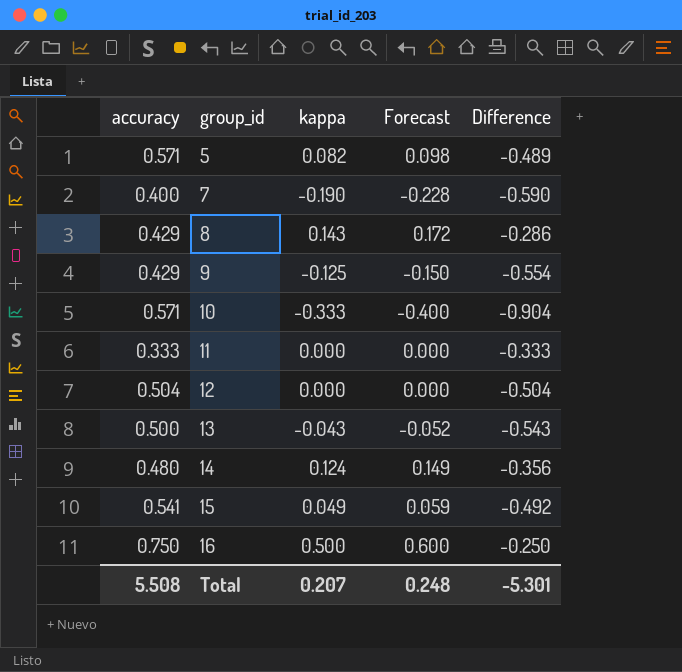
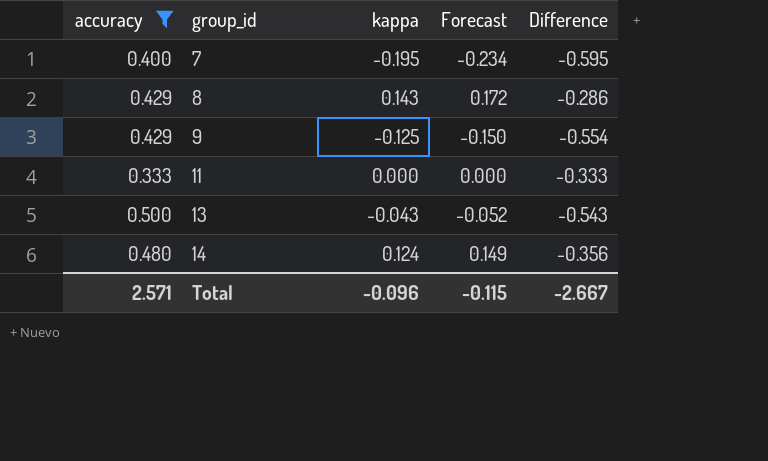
filter: none -> accuracy <= 0.500
7 | kappa: -0.190 -> -0.195
7 | Forecast: -0.228 -> -0.234
7 | Difference: -0.590 -> -0.595
Total | accuracy: 5.508 -> 2.571
Total | kappa: 0.207 -> -0.096
Total | Forecast: 0.248 -> -0.115
Total | Difference: -5.301 -> -2.667

